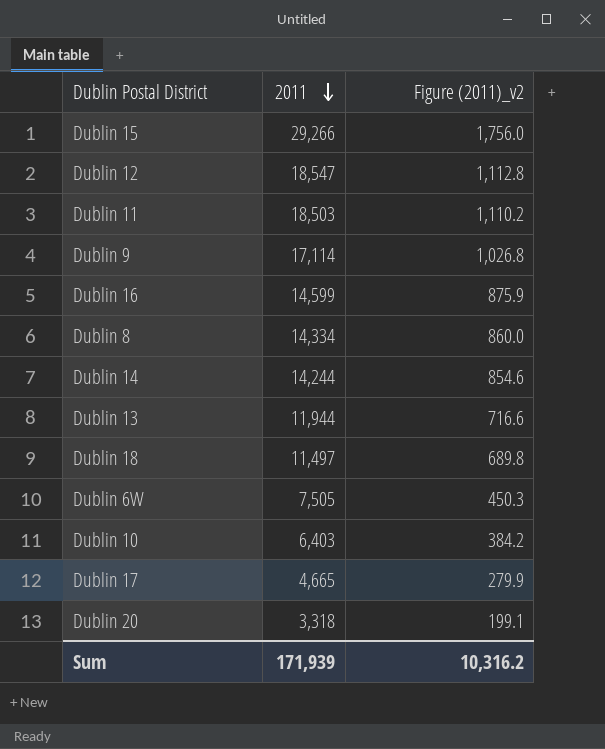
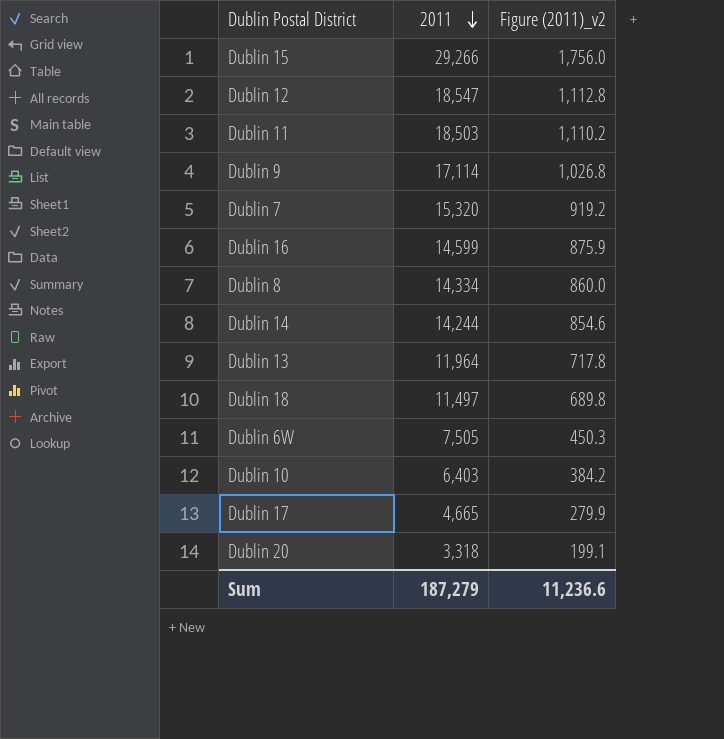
row Dublin 7: none -> 15,320 | 919.2
Dublin 13 | 2011: 11,944 -> 11,964
Dublin 13 | Figure (2011)_v2: 716.6 -> 717.8
Sum | 2011: 171,939 -> 187,279
Sum | Figure (2011)_v2: 10,316.2 -> 11,236.6

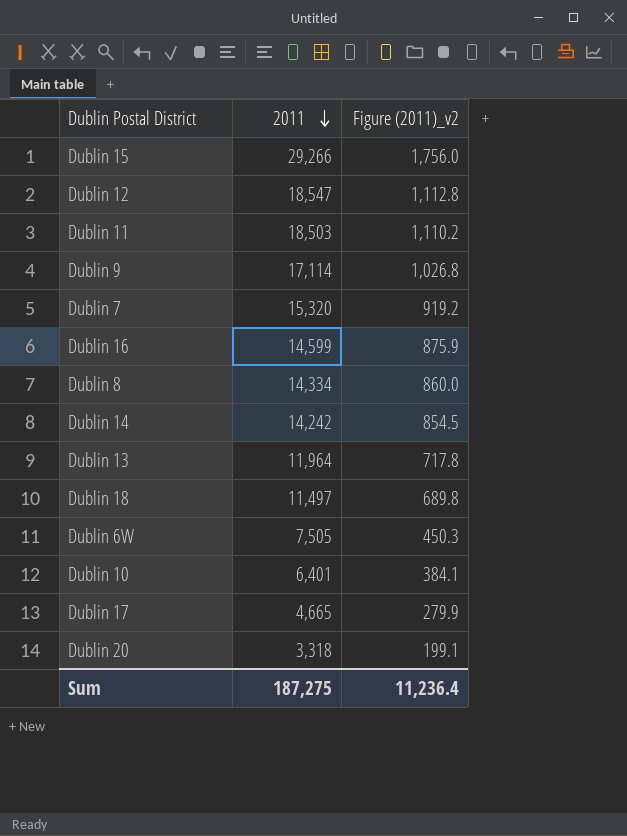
Dublin 14 | 2011: 14,244 -> 14,242
Dublin 14 | Figure (2011)_v2: 854.6 -> 854.5
Dublin 10 | 2011: 6,403 -> 6,401
Dublin 10 | Figure (2011)_v2: 384.2 -> 384.1
Sum | 2011: 187,279 -> 187,275
Sum | Figure (2011)_v2: 11,236.6 -> 11,236.4

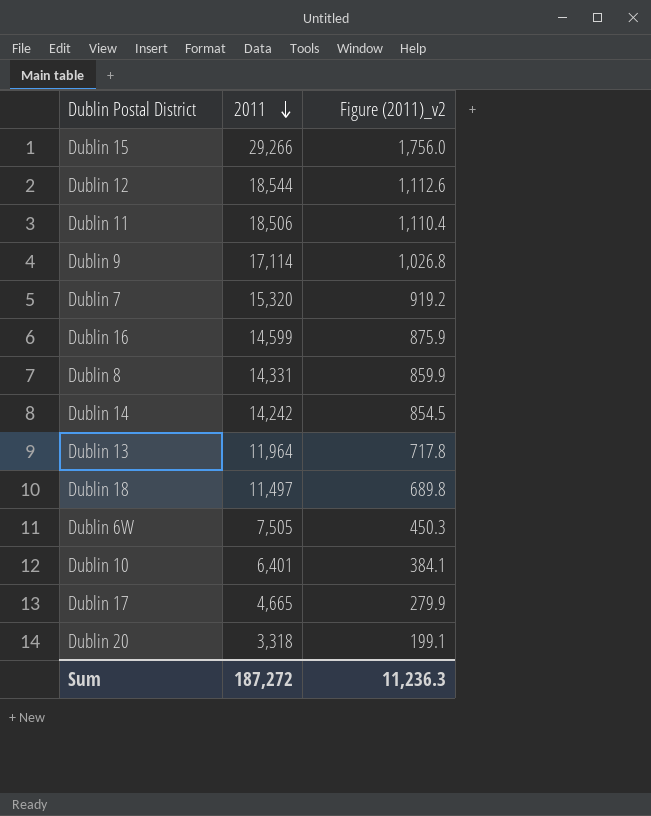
Dublin 12 | 2011: 18,547 -> 18,544
Dublin 12 | Figure (2011)_v2: 1,112.8 -> 1,112.6
Dublin 11 | 2011: 18,503 -> 18,506
Dublin 11 | Figure (2011)_v2: 1,110.2 -> 1,110.4
Dublin 8 | 2011: 14,334 -> 14,331
Dublin 8 | Figure (2011)_v2: 860.0 -> 859.9
Sum | 2011: 187,275 -> 187,272
Sum | Figure (2011)_v2: 11,236.4 -> 11,236.3

